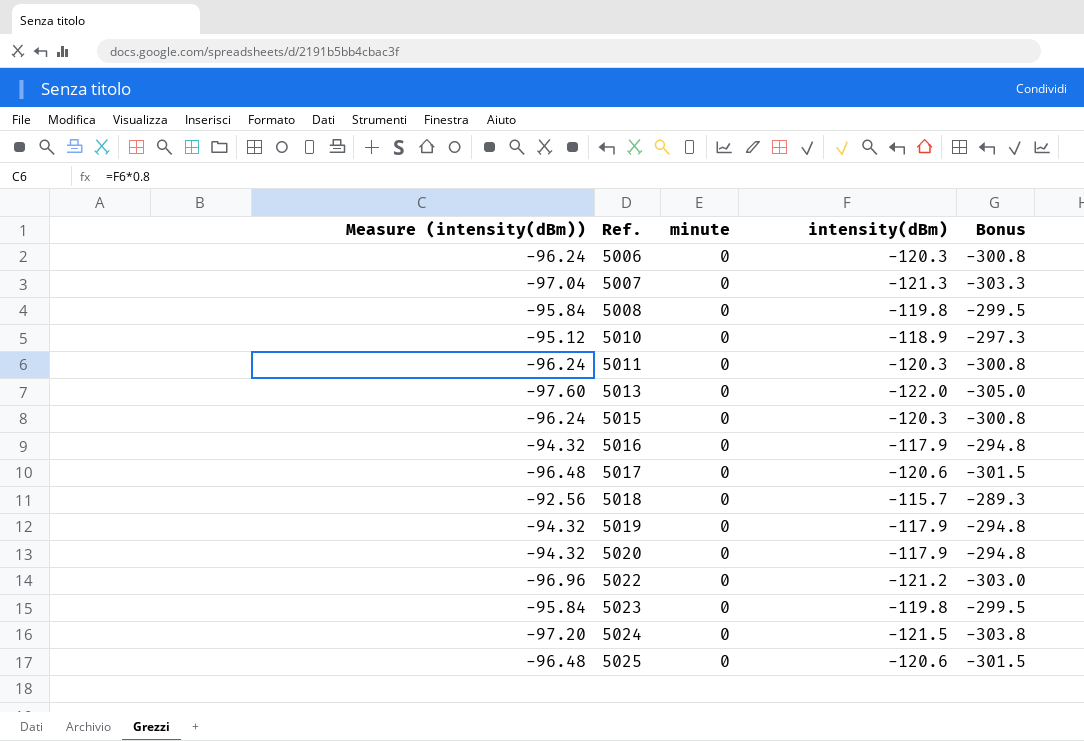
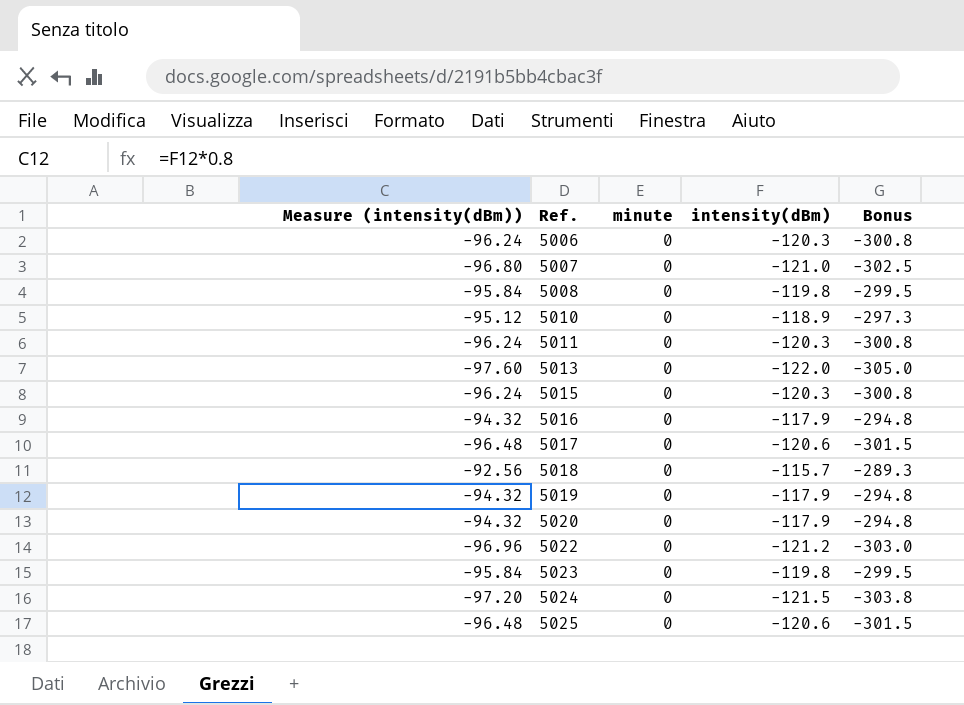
5007 | Measure (intensity(dBm)): -97.04 -> -96.80
5007 | intensity(dBm): -121.3 -> -121.0
5007 | Bonus: -303.3 -> -302.5

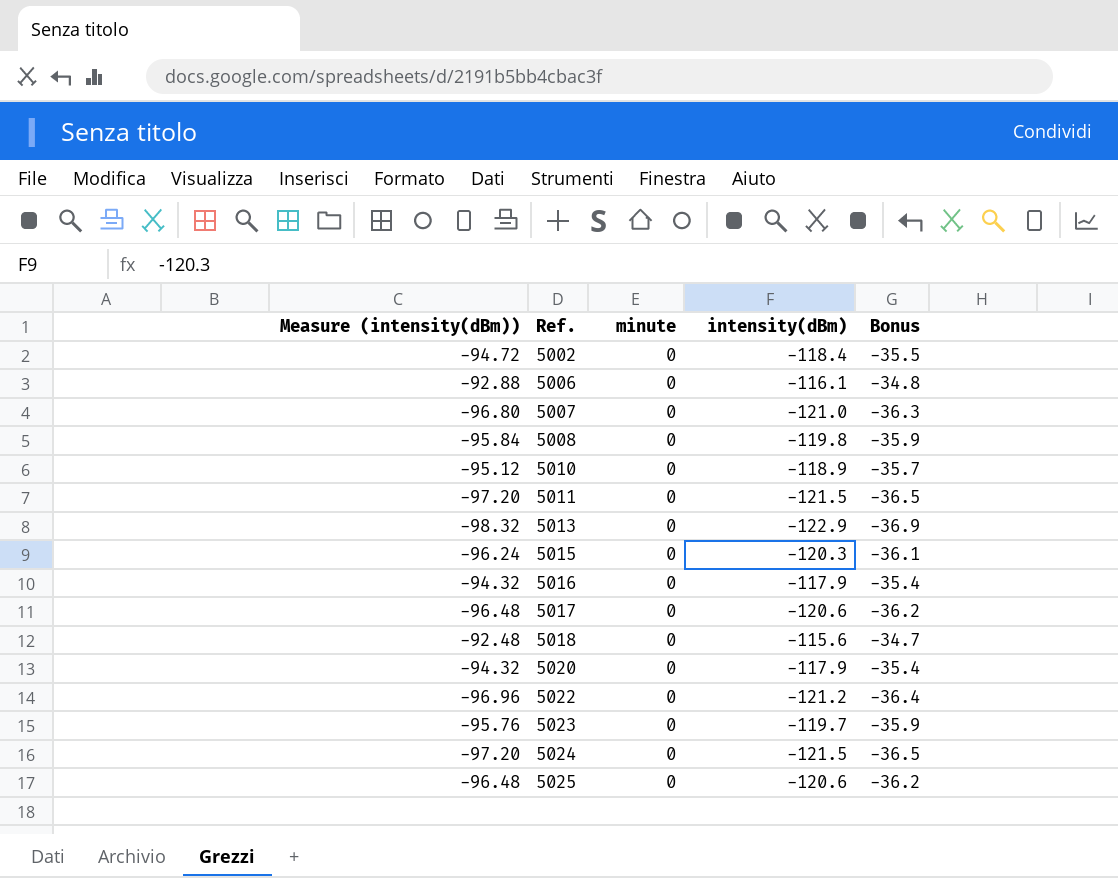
column Bonus | formula: [intensity(dBm)] * 2.5 -> [intensity(dBm)] * 0.3
row 5019: -94.32 | 0 | -117.9 | -294.8 -> none
row 5002: none -> -94.72 | 0 | -118.4 | -35.5
5006 | Measure (intensity(dBm)): -96.24 -> -92.88
5006 | intensity(dBm): -120.3 -> -116.1
5011 | Measure (intensity(dBm)): -96.24 -> -97.20
5011 | intensity(dBm): -120.3 -> -121.5
5013 | Measure (intensity(dBm)): -97.60 -> -98.32
5013 | intensity(dBm): -122.0 -> -122.9
5018 | Measure (intensity(dBm)): -92.56 -> -92.48
5018 | intensity(dBm): -115.7 -> -115.6
5023 | Measure (intensity(dBm)): -95.84 -> -95.76
5023 | intensity(dBm): -119.8 -> -119.7

